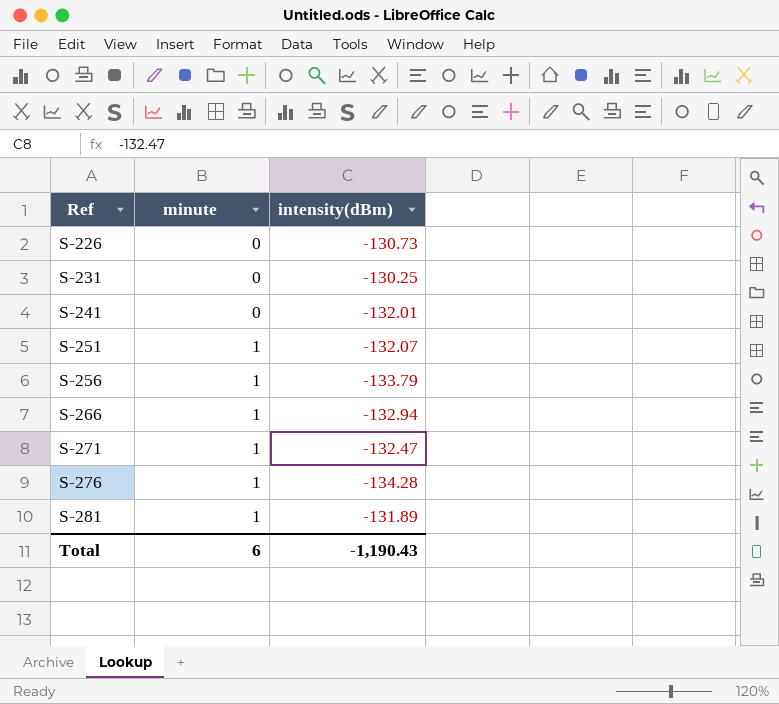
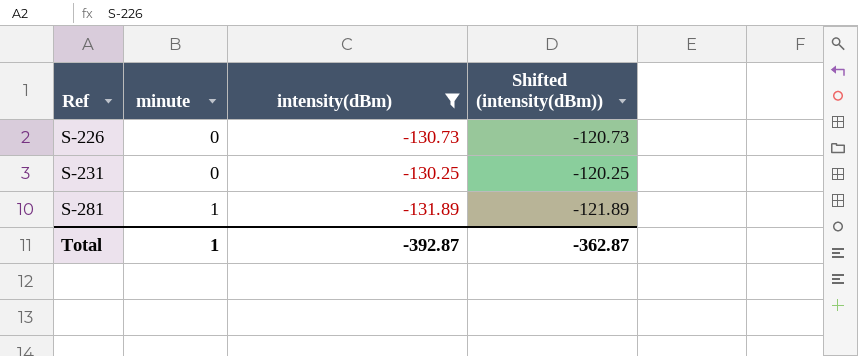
filter: none -> intensity(dBm) >= -131.89
column Shifted (intensity(dBm)) | formula: none -> [intensity(dBm)] + 10
Total | minute: 6 -> 1
Total | intensity(dBm): -1,190.43 -> -392.87

